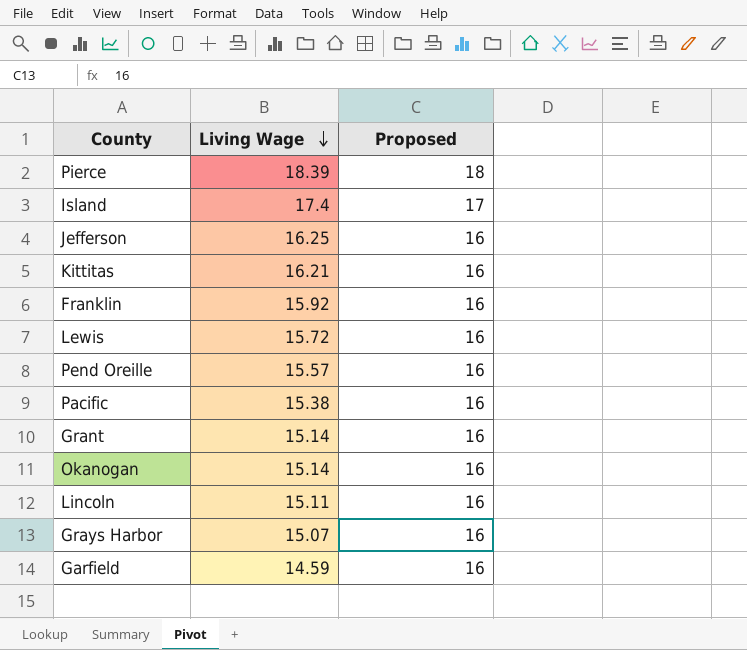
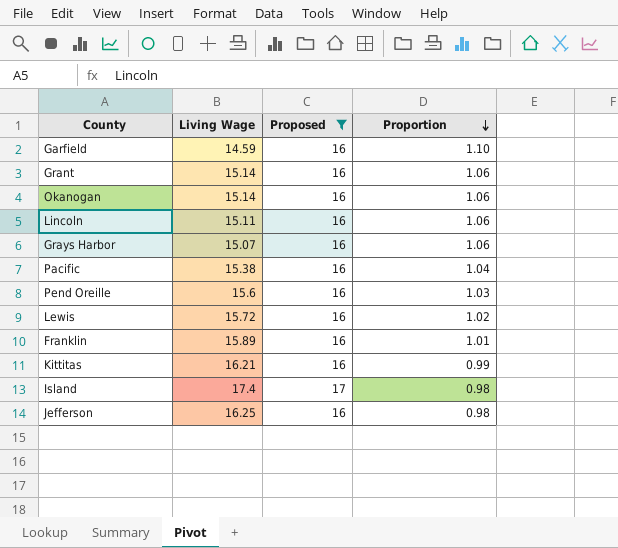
filter: none -> Proposed != 18
row order: Living Wage descending -> Proportion descending
column Proportion | formula: none -> [Proposed] / [Living Wage]
Pend Oreille | Living Wage: 15.57 -> 15.6
Franklin | Living Wage: 15.92 -> 15.89

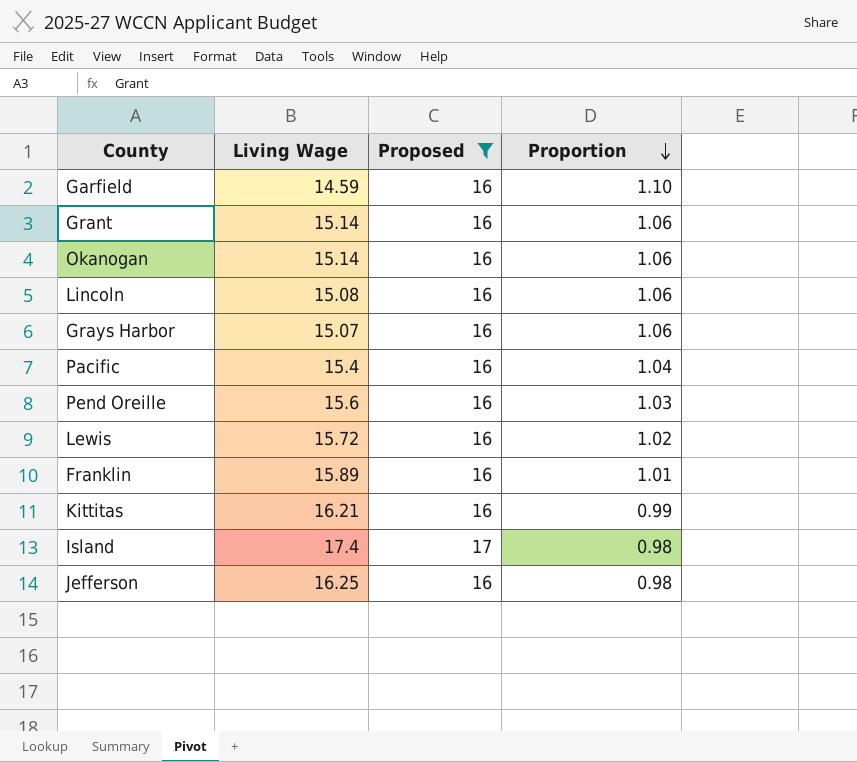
Lincoln | Living Wage: 15.11 -> 15.08
Pacific | Living Wage: 15.38 -> 15.4

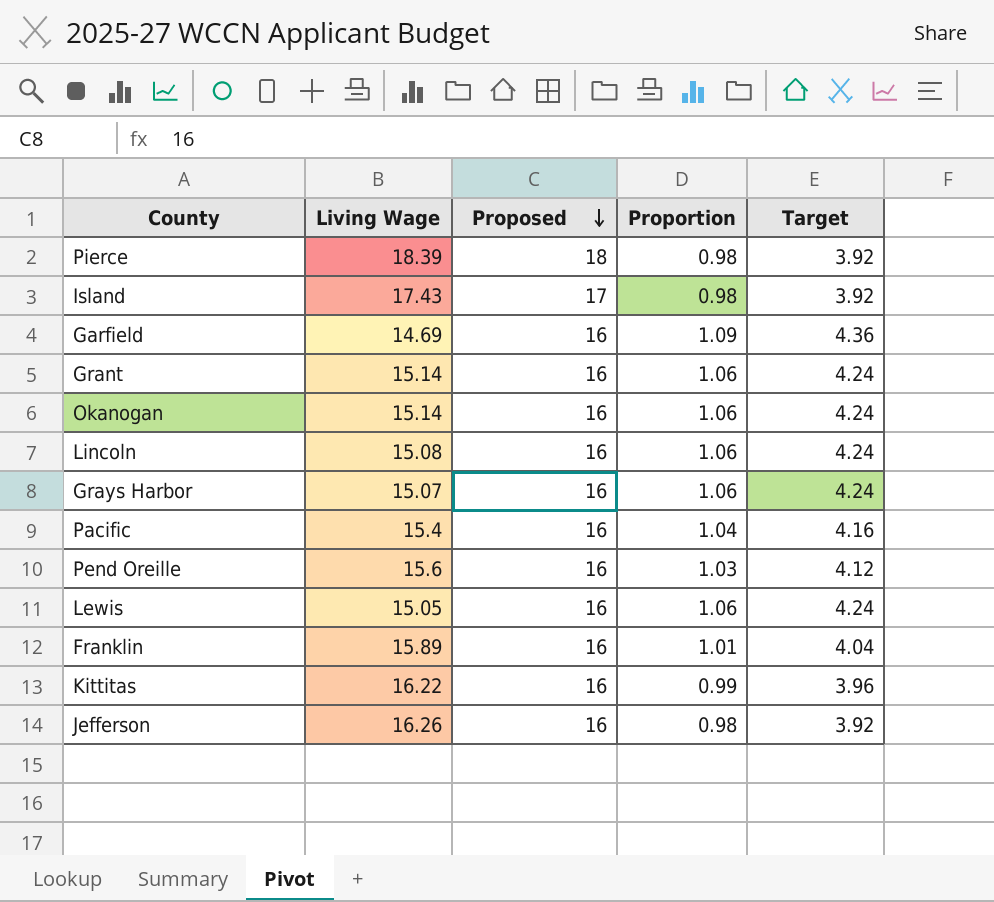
filter: Proposed != 18 -> none
row order: Proportion descending -> Proposed descending
column Target | formula: none -> [Proportion] * 4
Island | Living Wage: 17.4 -> 17.43
Garfield | Living Wage: 14.59 -> 14.69
Garfield | Proportion: 1.10 -> 1.09
Lewis | Living Wage: 15.72 -> 15.05
Lewis | Proportion: 1.02 -> 1.06
Kittitas | Living Wage: 16.21 -> 16.22
Jefferson | Living Wage: 16.25 -> 16.26

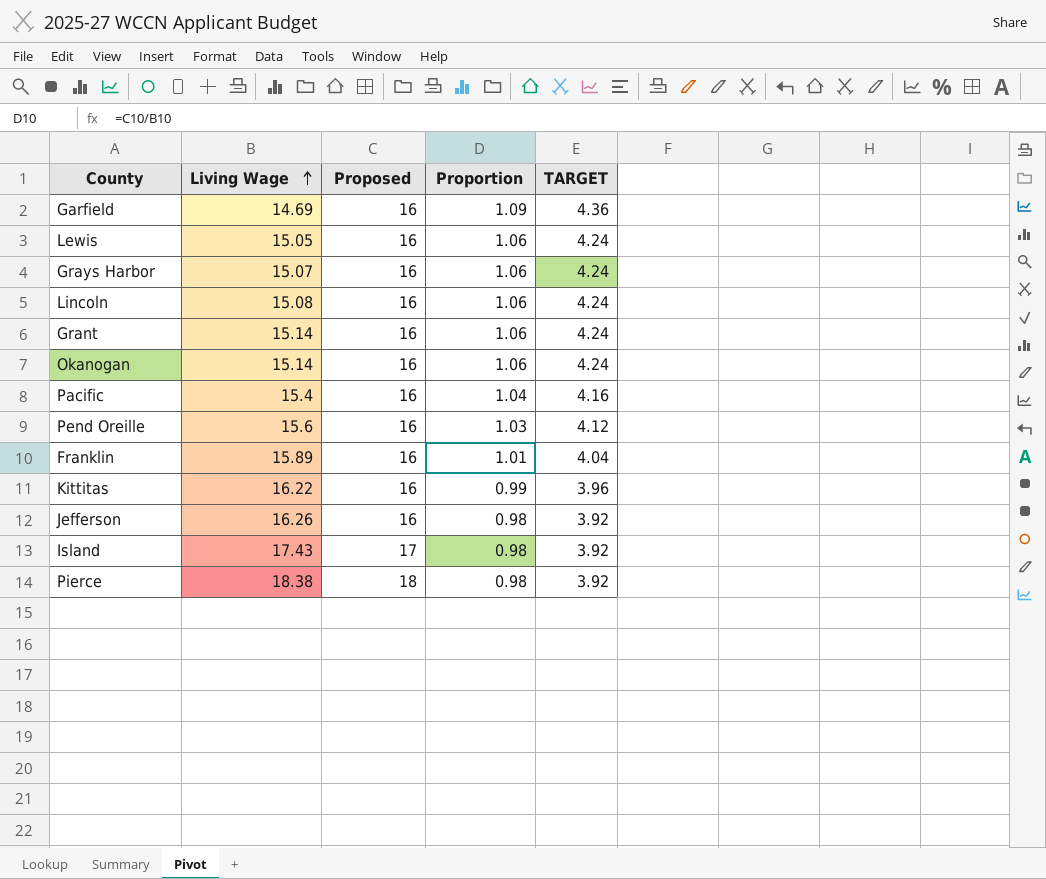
row order: Proposed descending -> Living Wage ascending
column name: Target -> TARGET
Pierce | Living Wage: 18.39 -> 18.38

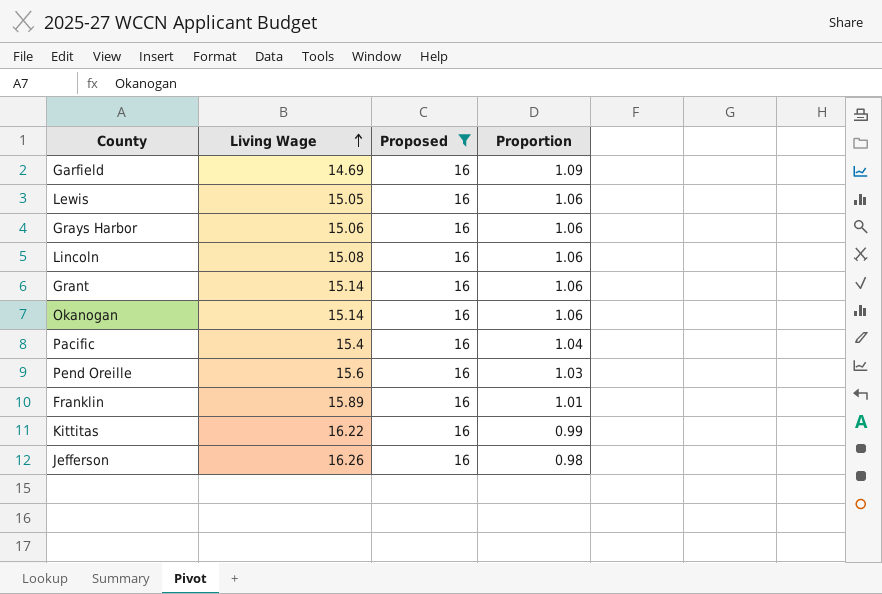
filter: none -> Proposed = 16
column TARGET | formula: [Proportion] * 4 -> none
Grays Harbor | Living Wage: 15.07 -> 15.06

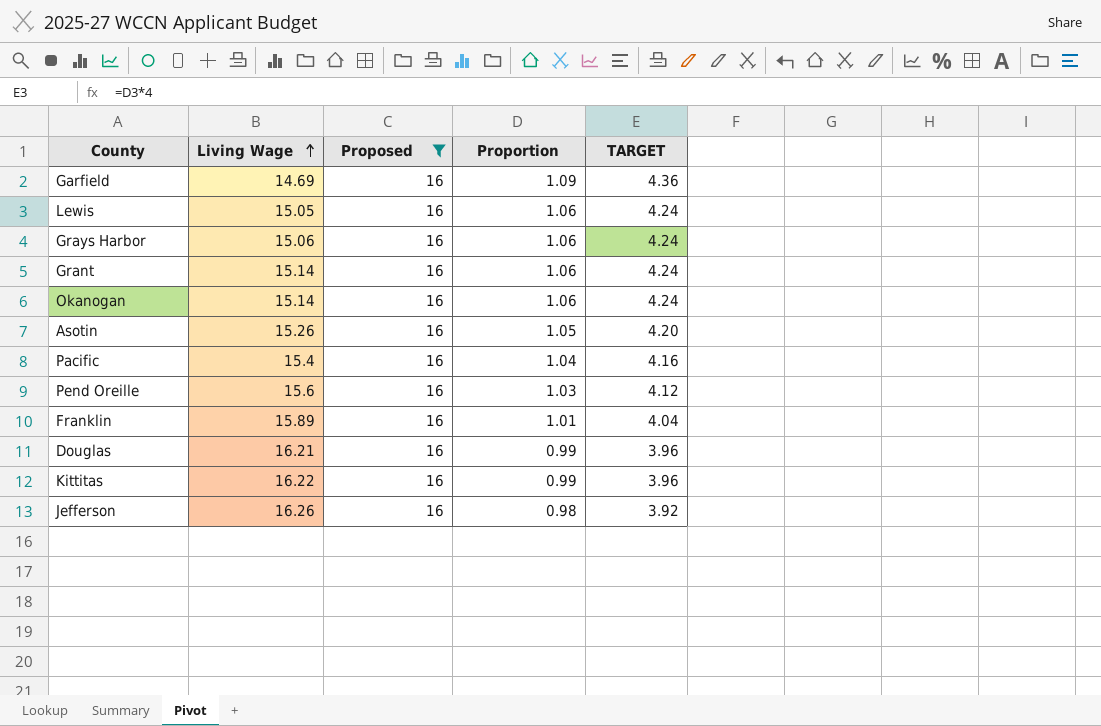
column TARGET | formula: none -> [Proportion] * 4
row Lincoln: 15.08 | 16 | 1.06 -> none
row Asotin: none -> 15.26 | 16 | 1.05 | 4.20
row Douglas: none -> 16.21 | 16 | 0.99 | 3.96

